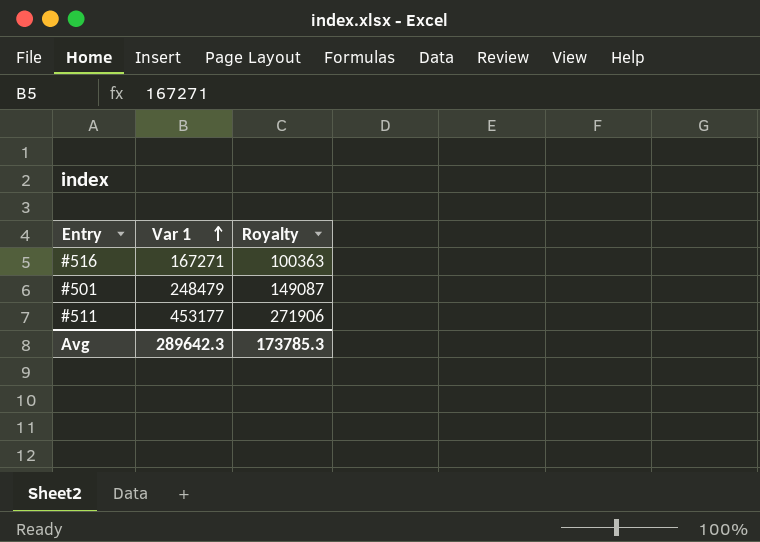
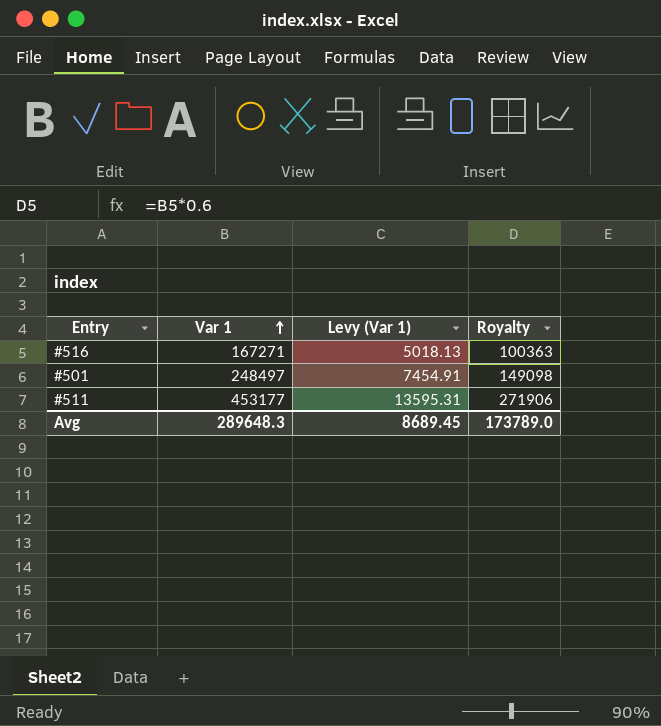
column Levy (Var 1) | formula: none -> [Var 1] * 0.03
#501 | Var 1: 248479 -> 248497
#501 | Royalty: 149087 -> 149098
Avg | Var 1: 289642.3 -> 289648.3
Avg | Royalty: 173785.3 -> 173789.0

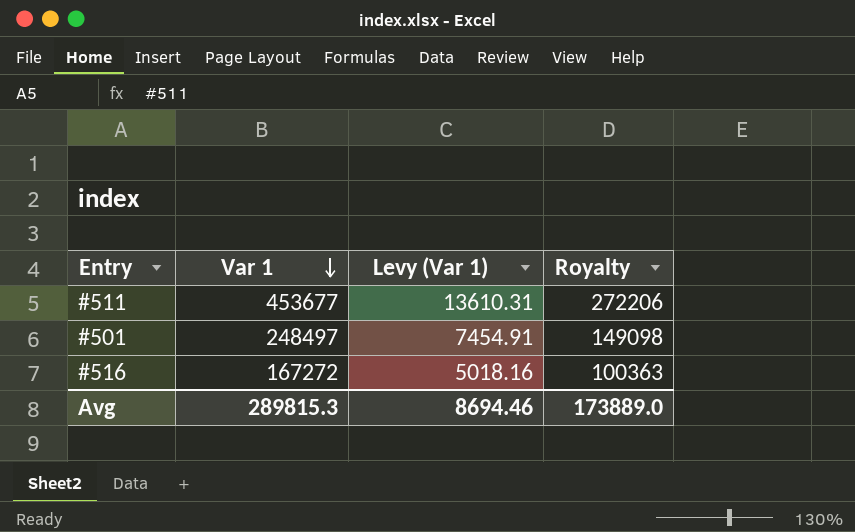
row order: Var 1 ascending -> Var 1 descending
#511 | Var 1: 453177 -> 453677
#511 | Levy (Var 1): 13595.31 -> 13610.31
#511 | Royalty: 271906 -> 272206
#516 | Var 1: 167271 -> 167272
#516 | Levy (Var 1): 5018.13 -> 5018.16
Avg | Var 1: 289648.3 -> 289815.3
Avg | Levy (Var 1): 8689.45 -> 8694.46
Avg | Royalty: 173789.0 -> 173889.0

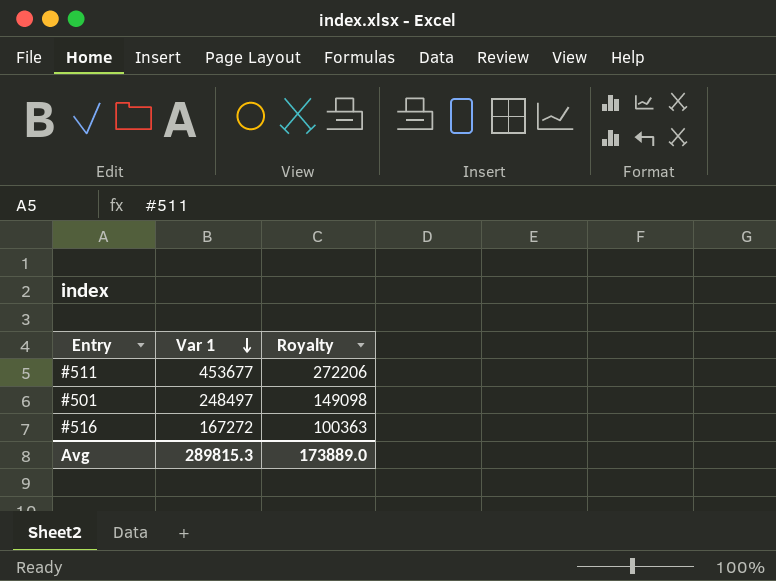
column Levy (Var 1) | formula: [Var 1] * 0.03 -> none

